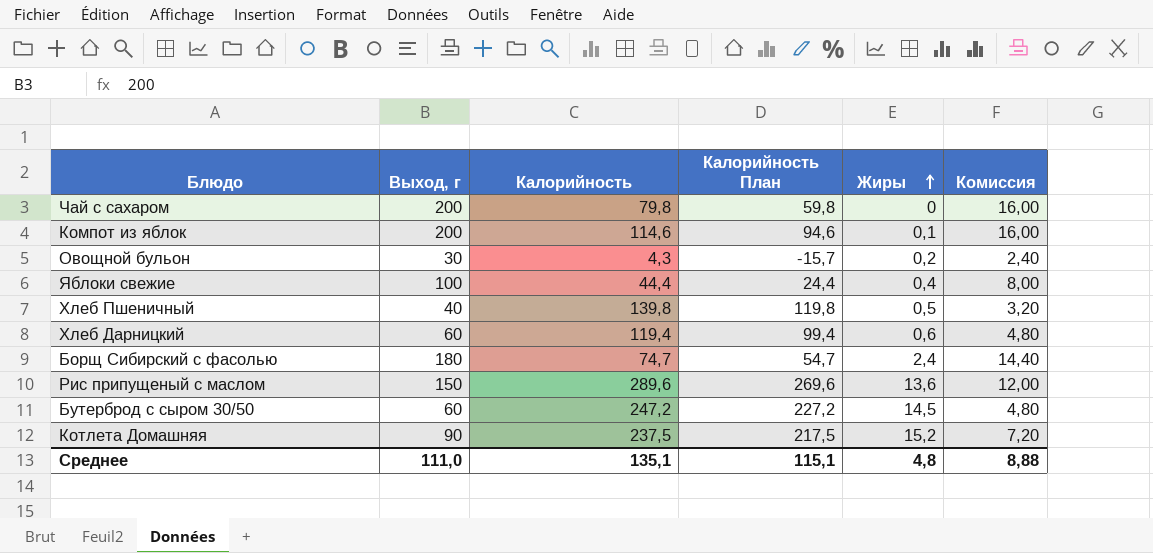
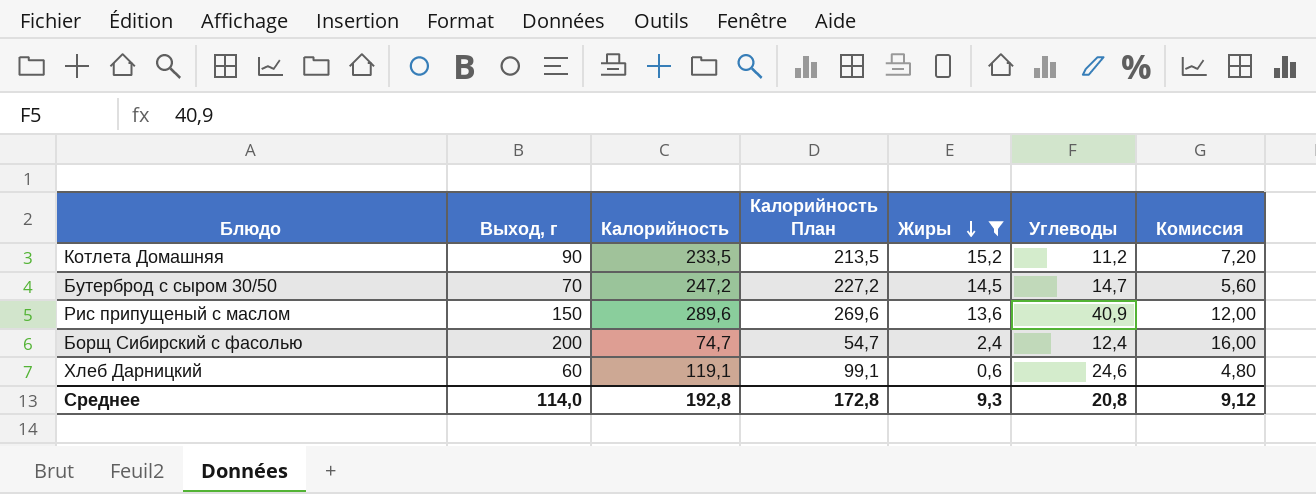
filter: none -> Жиры >= 0,6
row order: Жиры ascending -> Жиры descending
column Углеводы | position: none -> 6
Котлета Домашняя | Калорийность: 237,5 -> 233,5
Котлета Домашняя | Калорийность План: 217,5 -> 213,5
Бутерброд с сыром 30/50 | Выход, г: 60 -> 70
Бутерброд с сыром 30/50 | Комиссия: 4,80 -> 5,60
Борщ Сибирский с фасолью | Выход, г: 180 -> 200
Борщ Сибирский с фасолью | Комиссия: 14,40 -> 16,00
Хлеб Дарницкий | Калорийность: 119,4 -> 119,1
Хлеб Дарницкий | Калорийность План: 99,4 -> 99,1
Среднее | Выход, г: 111,0 -> 114,0
Среднее | Калорийность: 135,1 -> 192,8
Среднее | Калорийность План: 115,1 -> 172,8
Среднее | Жиры: 4,8 -> 9,3
Среднее | Комиссия: 8,88 -> 9,12

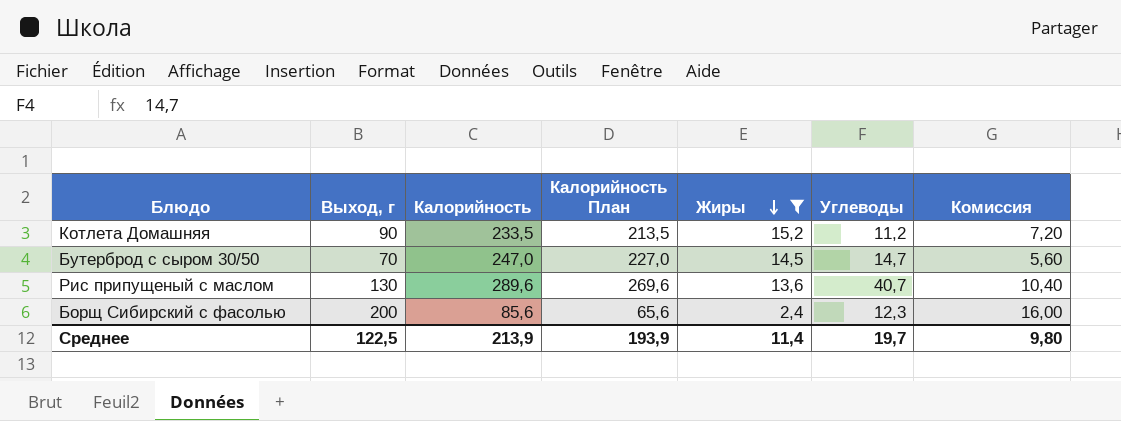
row Хлеб Дарницкий: 60 | 119,1 | 99,1 | 0,6 | 24,6 | 4,80 -> none
Бутерброд с сыром 30/50 | Калорийность: 247,2 -> 247,0
Бутерброд с сыром 30/50 | Калорийность План: 227,2 -> 227,0
Рис припущеный с маслом | Выход, г: 150 -> 130
Рис припущеный с маслом | Углеводы: 40,9 -> 40,7
Рис припущеный с маслом | Комиссия: 12,00 -> 10,40
Борщ Сибирский с фасолью | Калорийность: 74,7 -> 85,6
Борщ Сибирский с фасолью | Калорийность План: 54,7 -> 65,6
Борщ Сибирский с фасолью | Углеводы: 12,4 -> 12,3
Среднее | Выход, г: 114,0 -> 122,5
Среднее | Калорийность: 192,8 -> 213,9
Среднее | Калорийность План: 172,8 -> 193,9
Среднее | Жиры: 9,3 -> 11,4
Среднее | Углеводы: 20,8 -> 19,7
Среднее | Комиссия: 9,12 -> 9,80

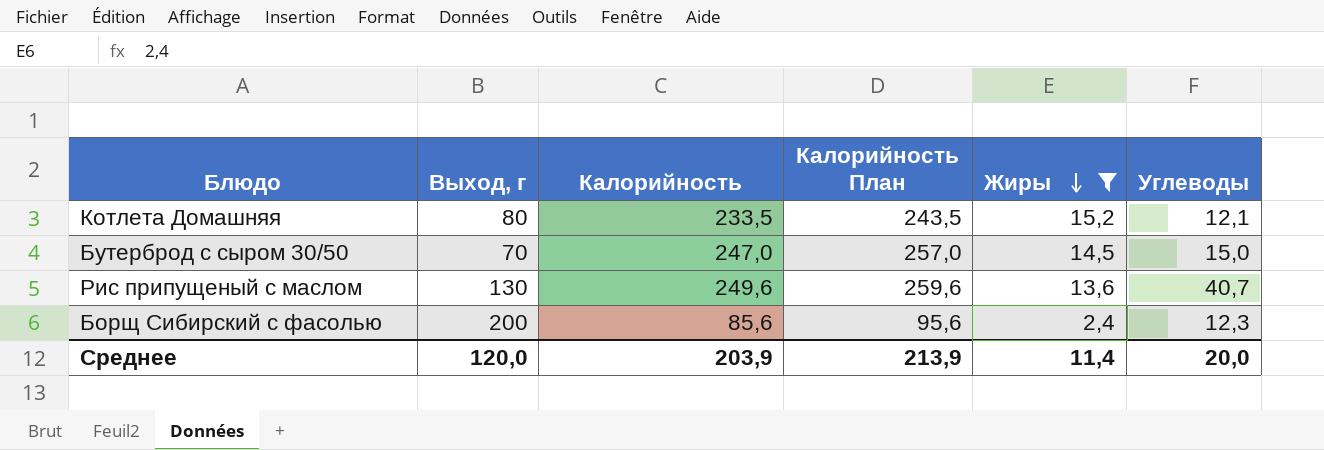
column Комиссия | formula: [Выход, г] * 0,08 -> none
column Калорийность План | formula: [Калорийность] - 20 -> [Калорийность] + 10
Котлета Домашняя | Выход, г: 90 -> 80
Котлета Домашняя | Углеводы: 11,2 -> 12,1
Бутерброд с сыром 30/50 | Углеводы: 14,7 -> 15,0
Рис припущеный с маслом | Калорийность: 289,6 -> 249,6
Среднее | Выход, г: 122,5 -> 120,0
Среднее | Калорийность: 213,9 -> 203,9
Среднее | Калорийность План: 193,9 -> 213,9
Среднее | Углеводы: 19,7 -> 20,0

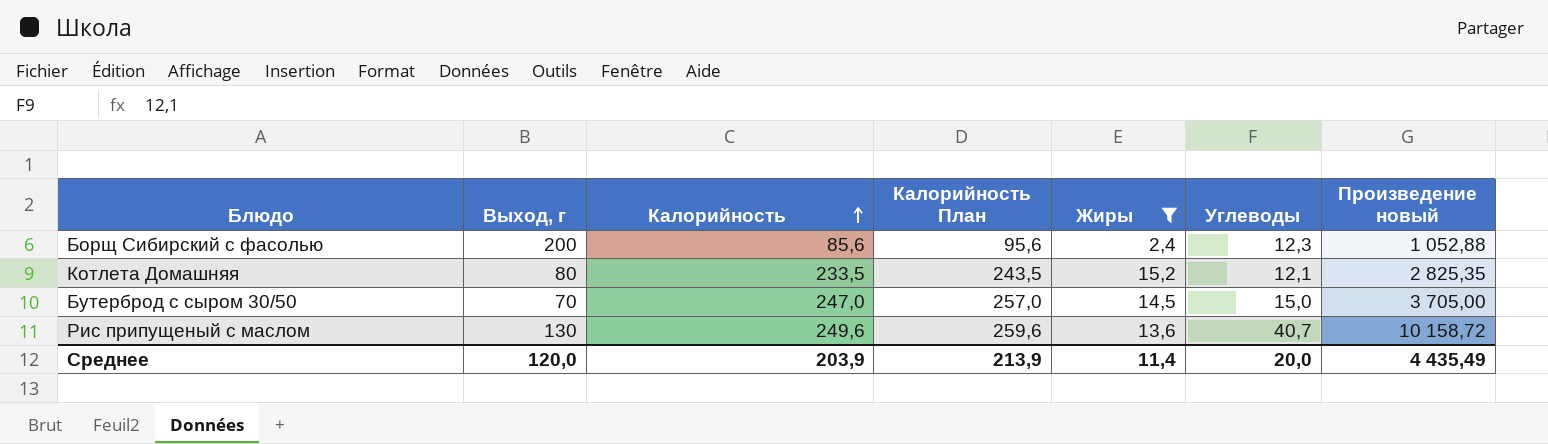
row order: Жиры descending -> Калорийность ascending
column Произведение новый | formula: none -> [Калорийность] * [Углеводы]

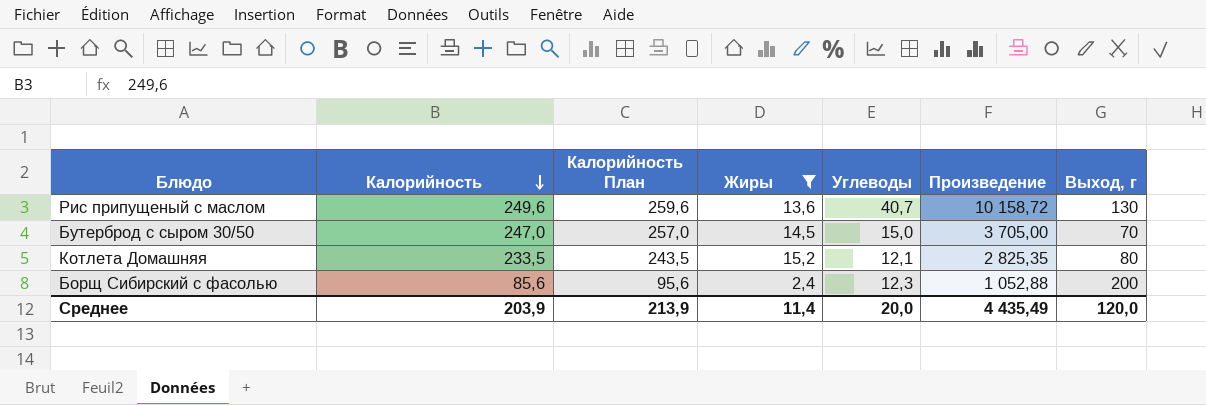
row order: Калорийность ascending -> Калорийность descending
column name: Произведение новый -> Произведение
column Выход, г | position: 2 -> 7

